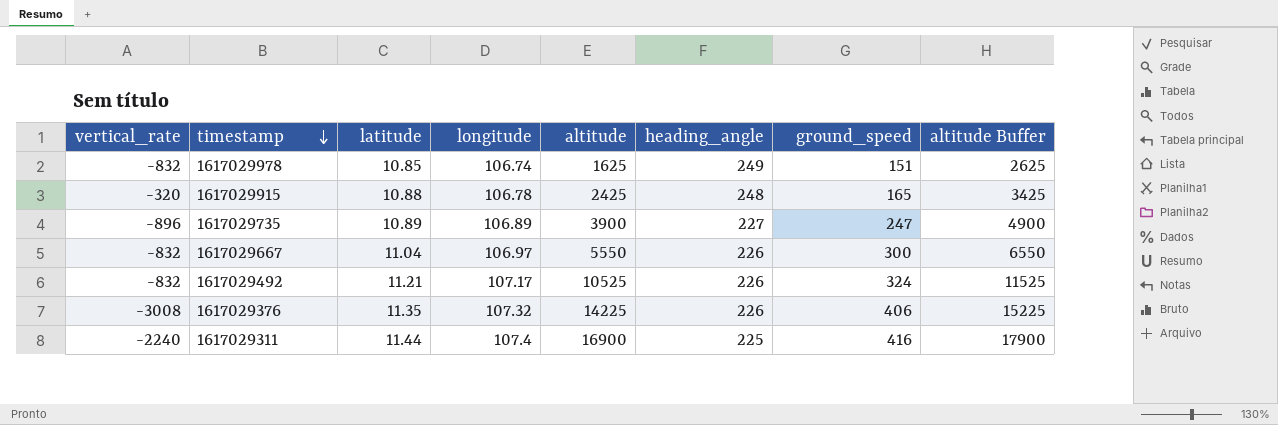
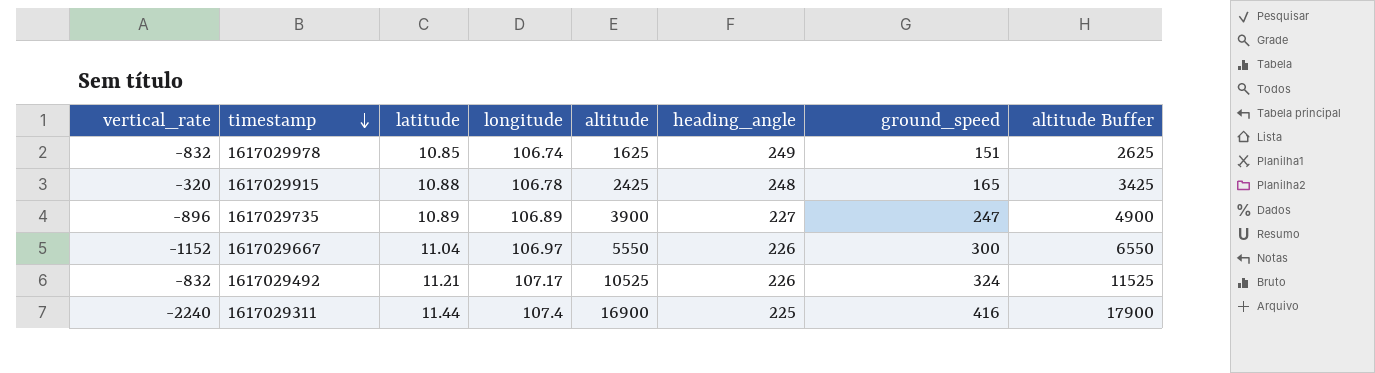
row 1617029376: -3008 | 11.35 | 107.32 | 14225 | 226 | 406 | 15225 -> none
1617029667 | vertical_rate: -832 -> -1152

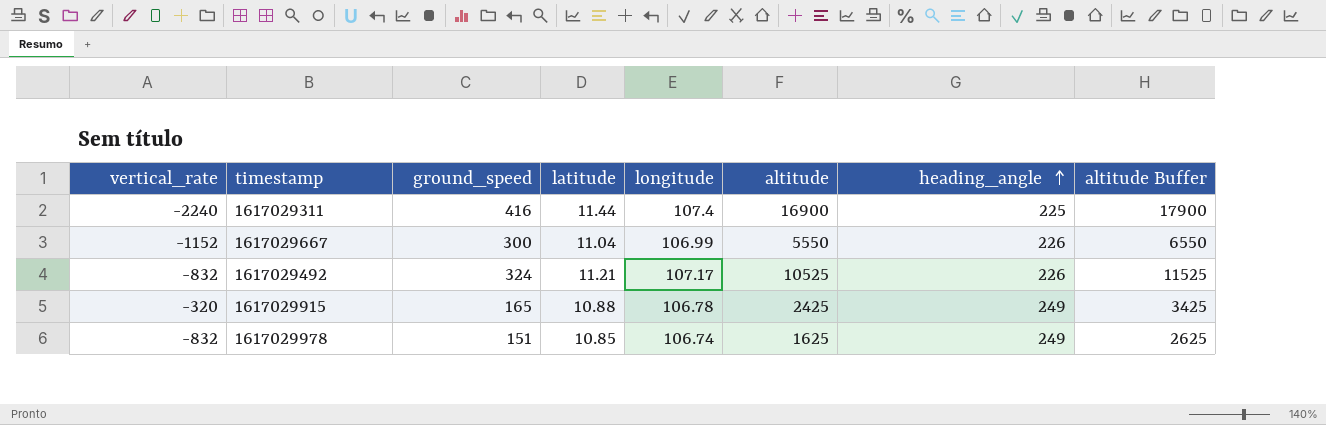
row order: timestamp descending -> heading_angle ascending
column ground_speed | position: 7 -> 3
row 1617029735: -896 | 10.89 | 106.89 | 3900 | 227 | 247 | 4900 -> none
1617029667 | longitude: 106.97 -> 106.99
1617029915 | heading_angle: 248 -> 249

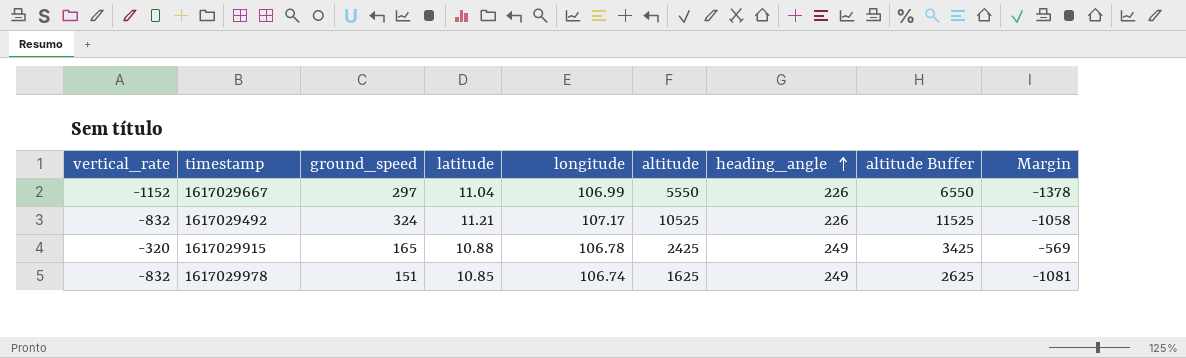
column Margin | formula: none -> [vertical_rate] - [heading_angle]
row 1617029311: -2240 | 416 | 11.44 | 107.4 | 16900 | 225 | 17900 -> none
1617029667 | ground_speed: 300 -> 297

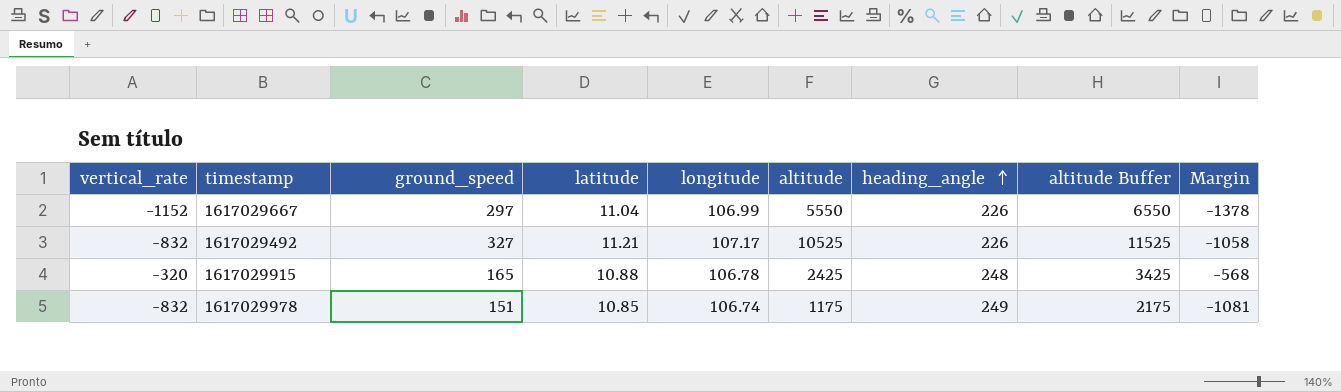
1617029492 | ground_speed: 324 -> 327
1617029915 | heading_angle: 249 -> 248
1617029915 | Margin: -569 -> -568
1617029978 | altitude: 1625 -> 1175
1617029978 | altitude Buffer: 2625 -> 2175

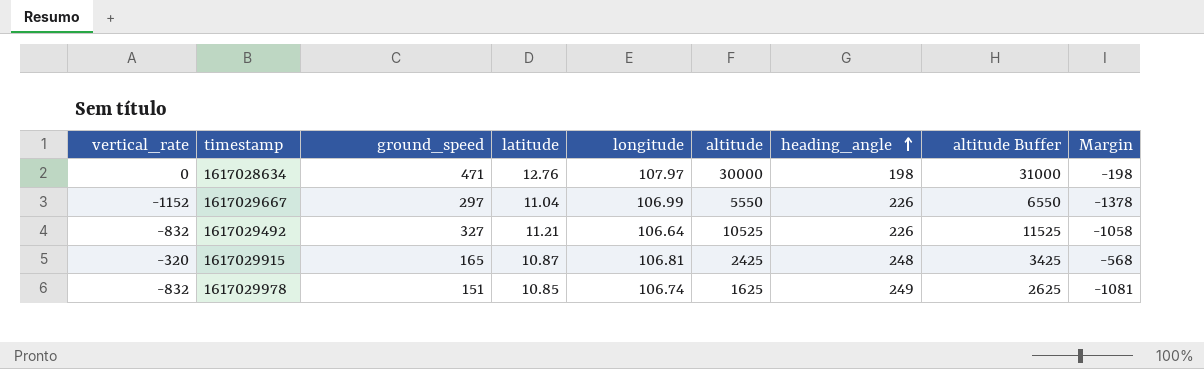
row 1617028634: none -> 0 | 471 | 12.76 | 107.97 | 30000 | 198 | 31000 | -198
1617029492 | longitude: 107.17 -> 106.64
1617029915 | latitude: 10.88 -> 10.87
1617029915 | longitude: 106.78 -> 106.81
1617029978 | altitude: 1175 -> 1625
1617029978 | altitude Buffer: 2175 -> 2625

